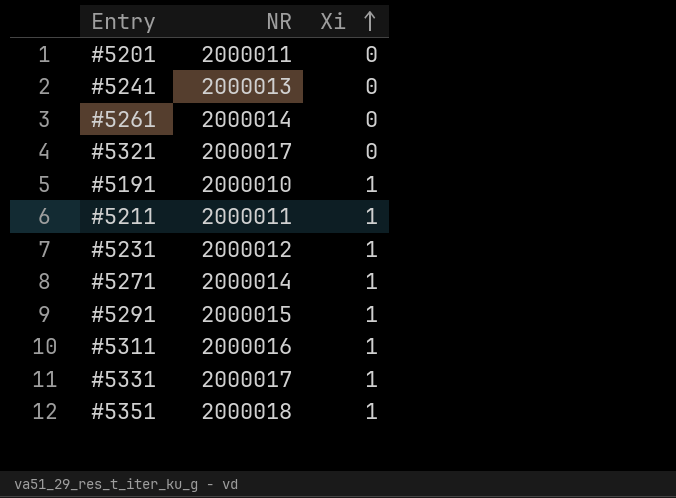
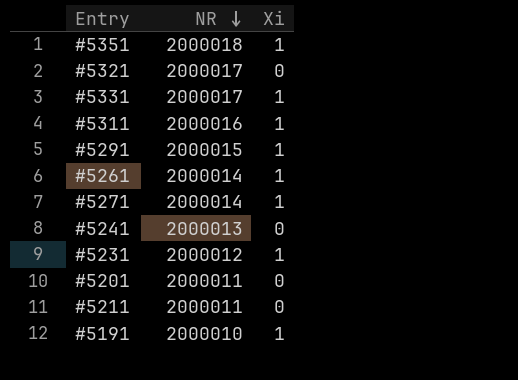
row order: Xi ascending -> NR descending
#5261 | Xi: 0 -> 1
#5211 | Xi: 1 -> 0

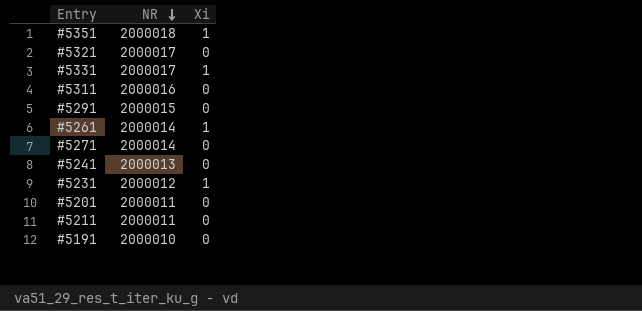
#5311 | Xi: 1 -> 0
#5291 | Xi: 1 -> 0
#5271 | Xi: 1 -> 0
#5191 | Xi: 1 -> 0

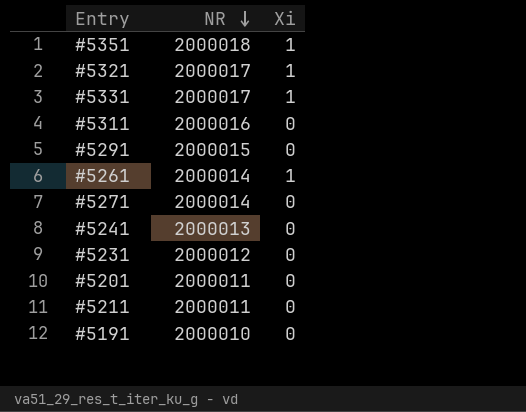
#5321 | Xi: 0 -> 1
#5231 | Xi: 1 -> 0

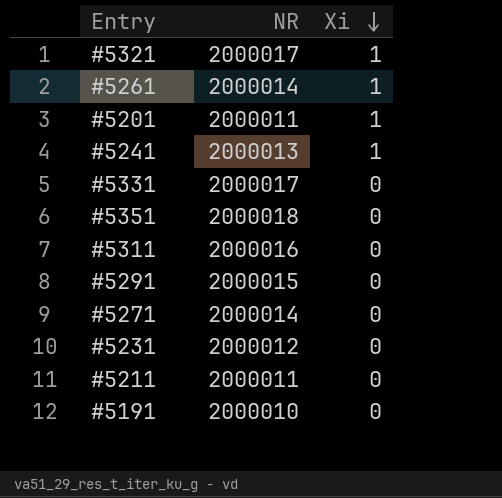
row order: NR descending -> Xi descending
#5201 | Xi: 0 -> 1
#5241 | Xi: 0 -> 1
#5331 | Xi: 1 -> 0
#5351 | Xi: 1 -> 0

